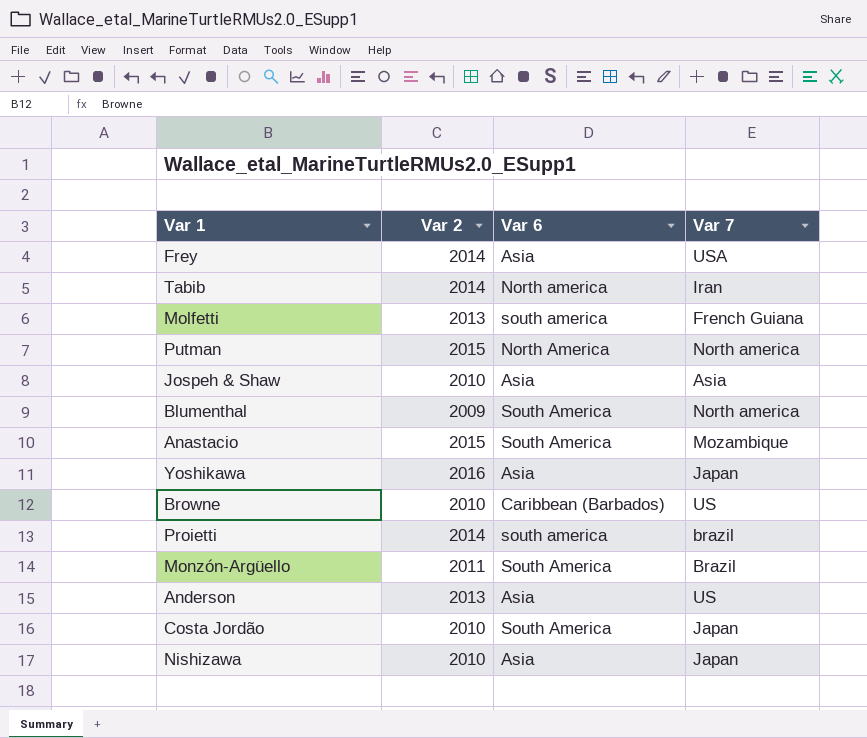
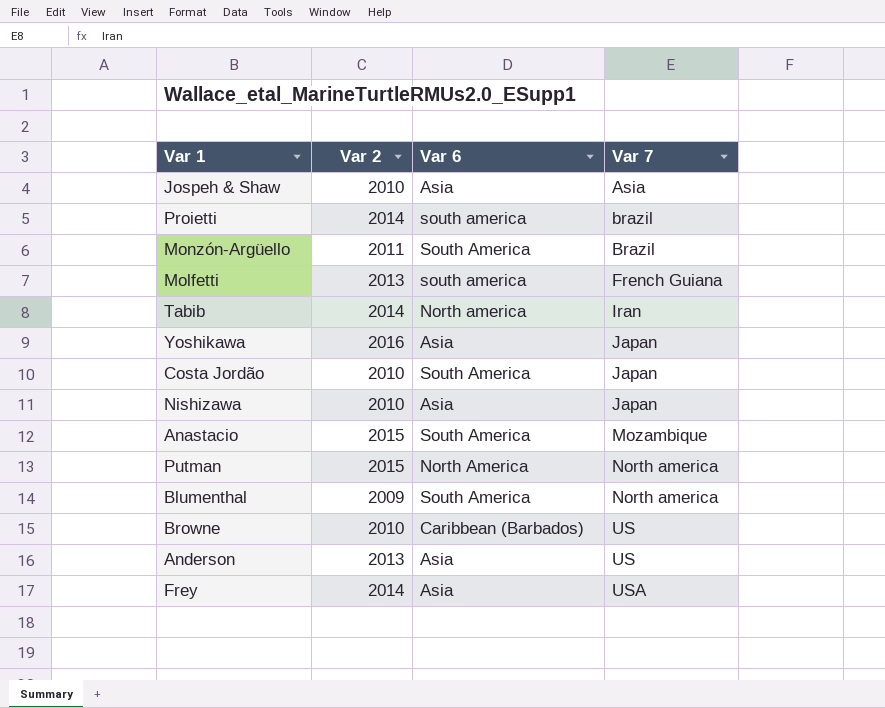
row order: none -> Var 7 ascending

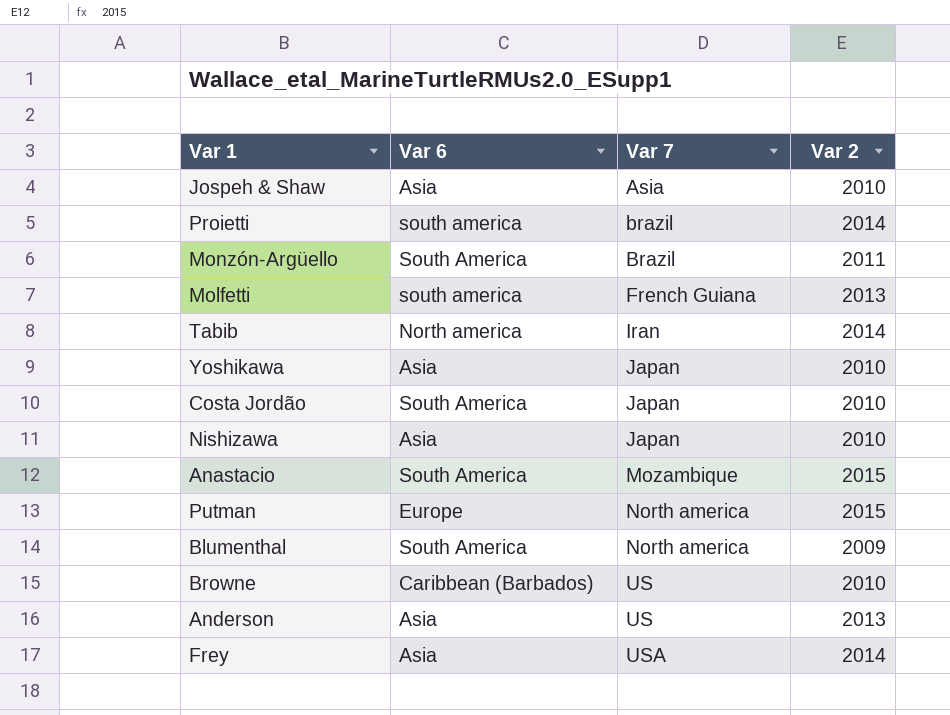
column Var 2 | position: 2 -> 4
Yoshikawa | Var 2: 2016 -> 2010
Putman | Var 6: North America -> Europe

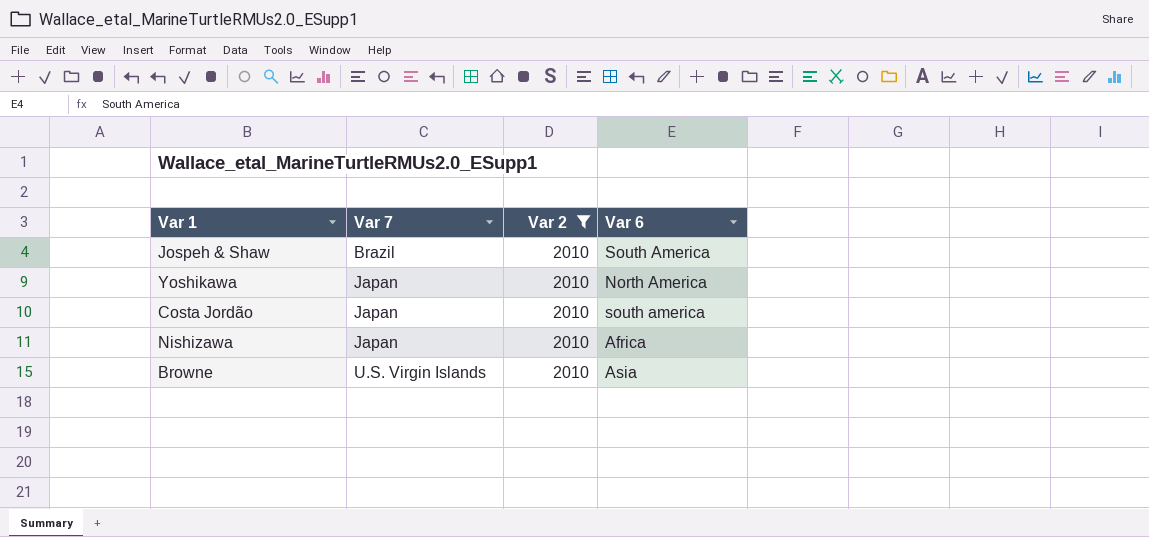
filter: none -> Var 2 = 2010
column Var 6 | position: 2 -> 4
Jospeh & Shaw | Var 7: Asia -> Brazil
Jospeh & Shaw | Var 6: Asia -> South America
Yoshikawa | Var 6: Asia -> North America
Costa Jordão | Var 6: South America -> south america
Nishizawa | Var 6: Asia -> Africa
Browne | Var 7: US -> U.S. Virgin Islands
Browne | Var 6: Caribbean (Barbados) -> Asia

